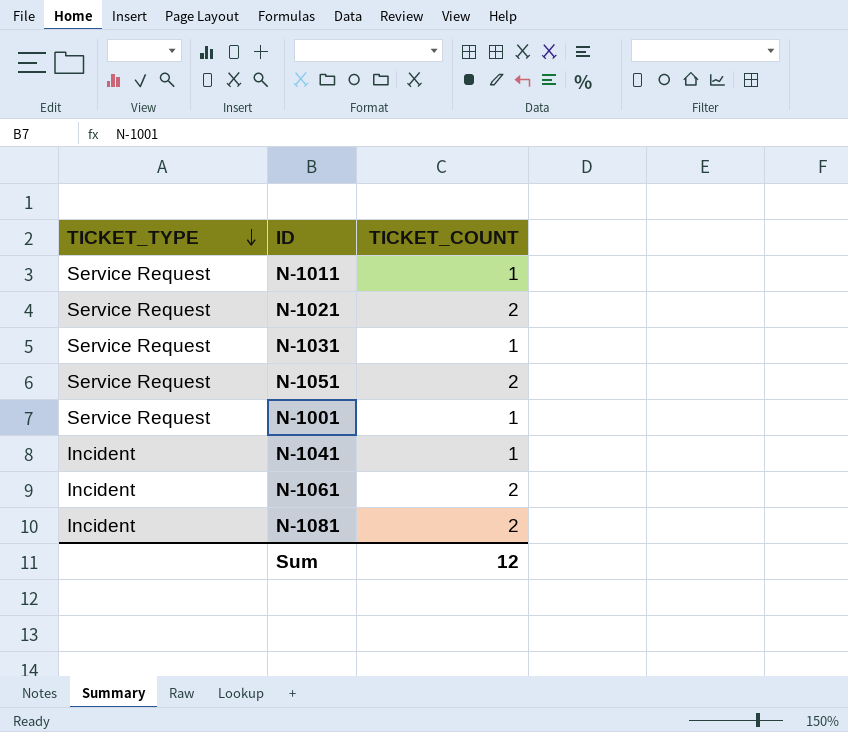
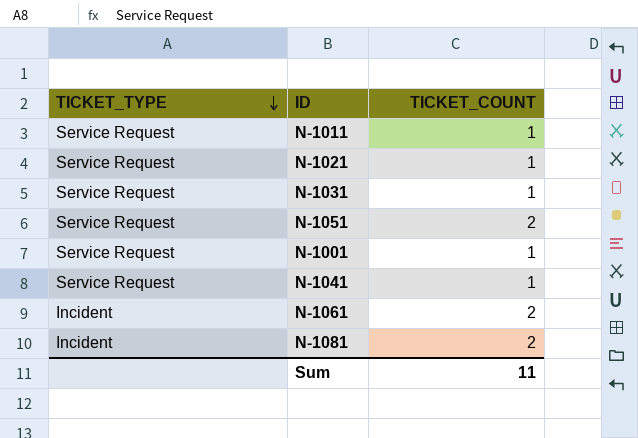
N-1021 | TICKET_COUNT: 2 -> 1
N-1041 | TICKET_TYPE: Incident -> Service Request
Sum | TICKET_COUNT: 12 -> 11

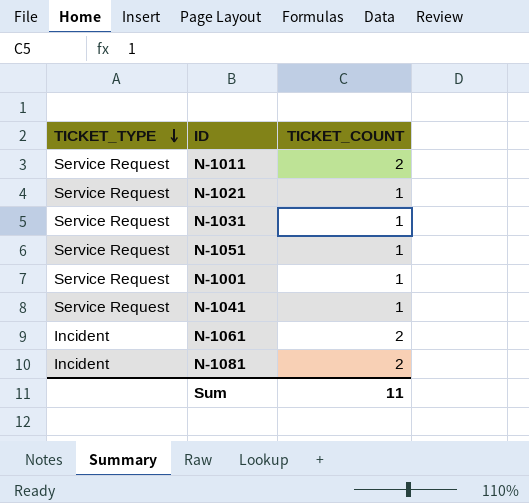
N-1011 | TICKET_COUNT: 1 -> 2
N-1051 | TICKET_COUNT: 2 -> 1

